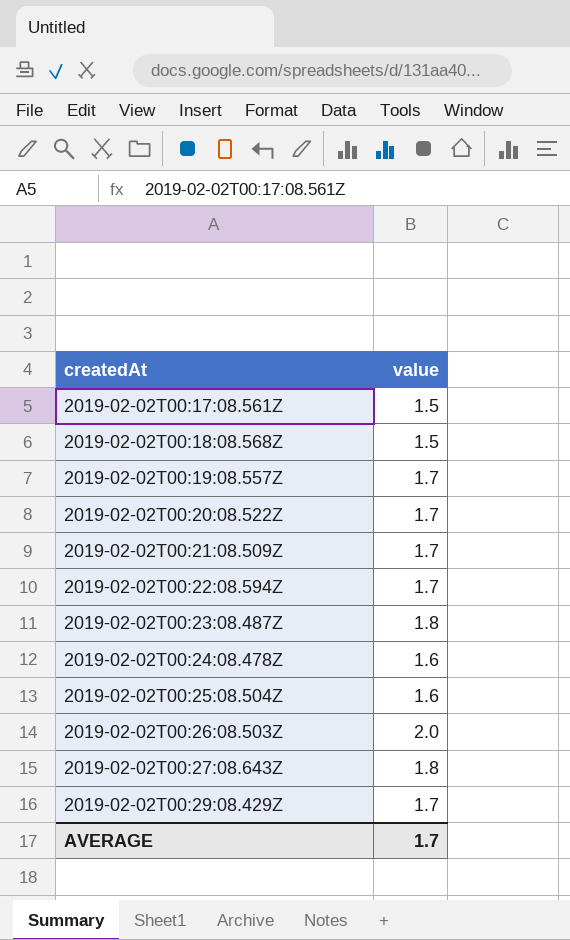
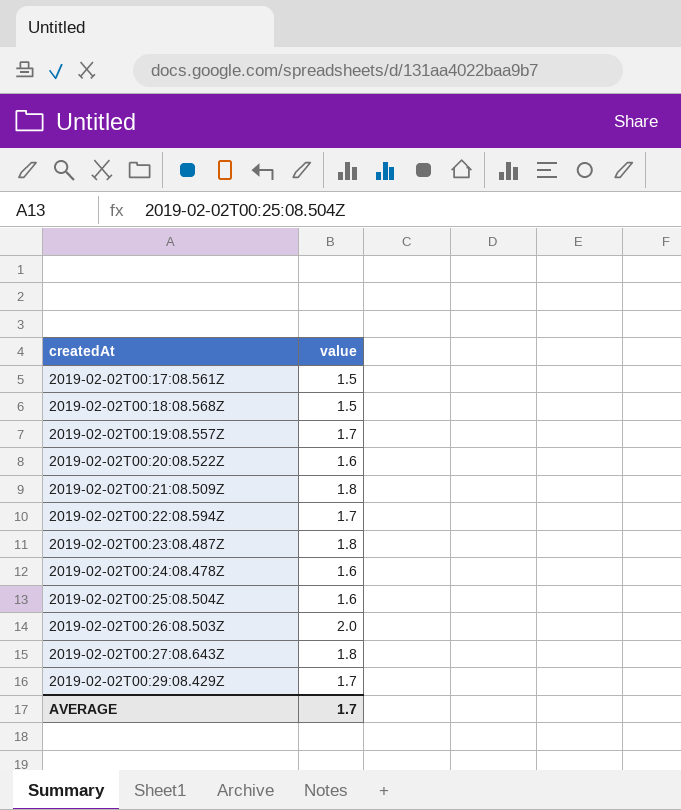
2019-02-02T00:20:08.522Z | value: 1.7 -> 1.6
2019-02-02T00:21:08.509Z | value: 1.7 -> 1.8

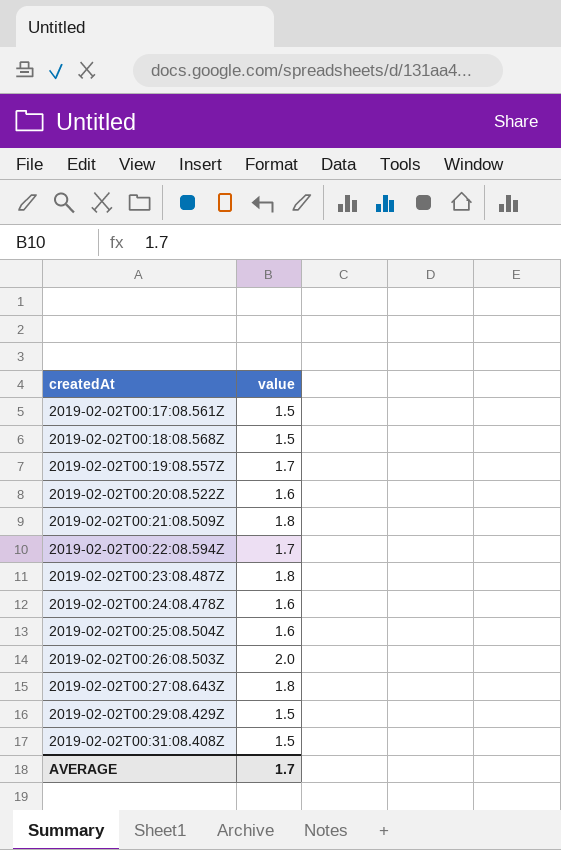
2019-02-02T00:29:08.429Z | value: 1.7 -> 1.5
row 2019-02-02T00:31:08.408Z: none -> 1.5

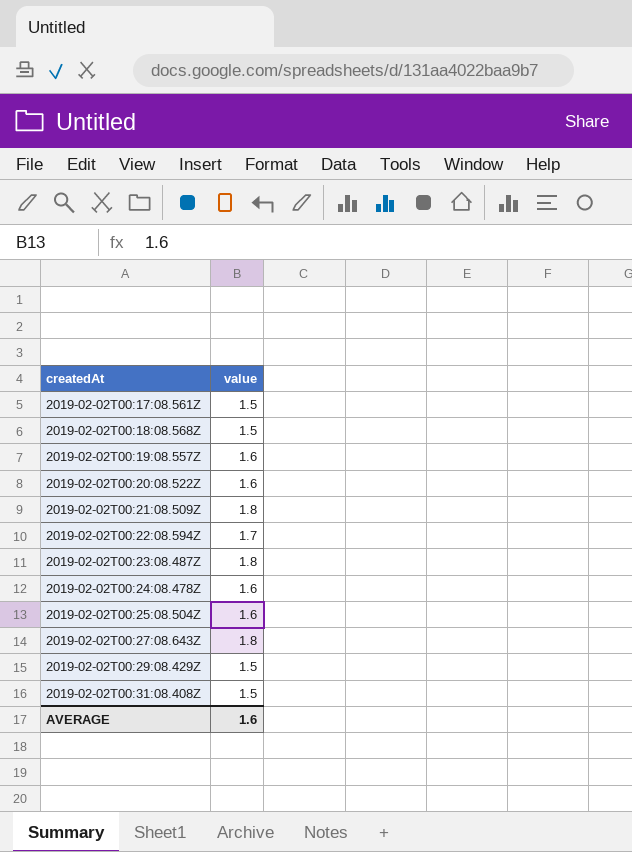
row 2019-02-02T00:26:08.503Z: 2.0 -> none
2019-02-02T00:19:08.557Z | value: 1.7 -> 1.6
AVERAGE | value: 1.7 -> 1.6

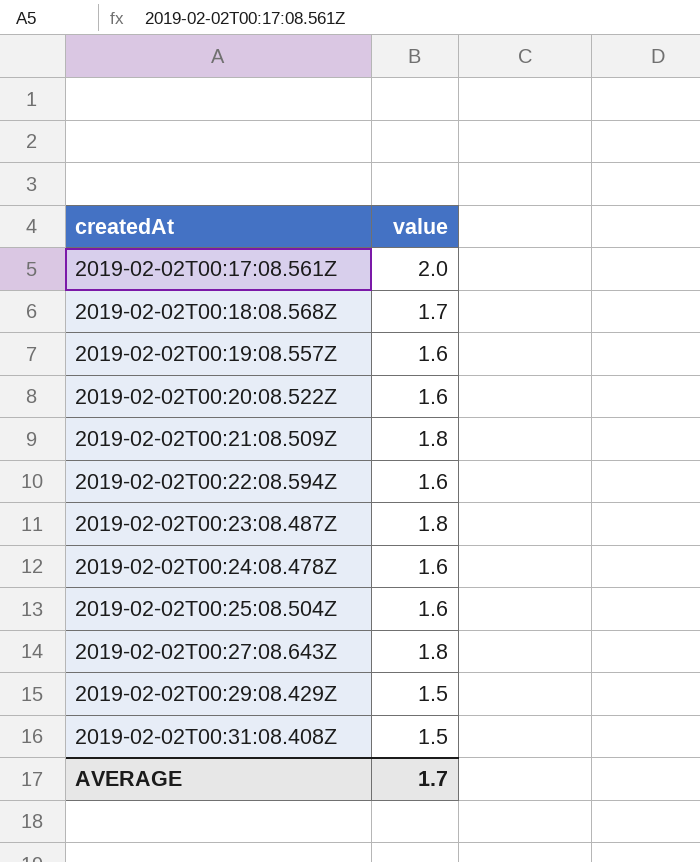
2019-02-02T00:17:08.561Z | value: 1.5 -> 2.0
2019-02-02T00:18:08.568Z | value: 1.5 -> 1.7
2019-02-02T00:22:08.594Z | value: 1.7 -> 1.6
AVERAGE | value: 1.6 -> 1.7

